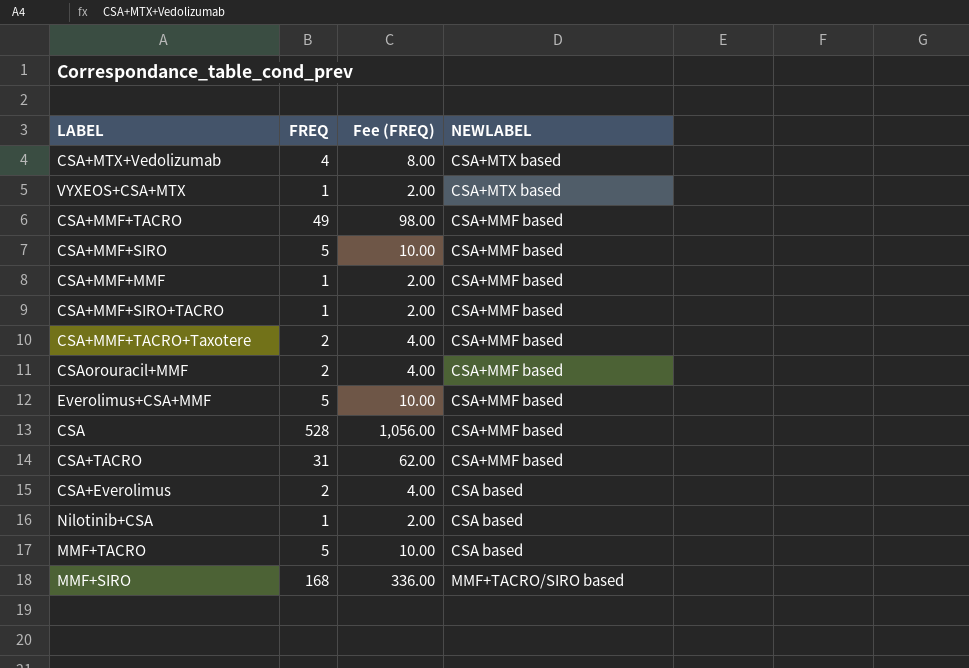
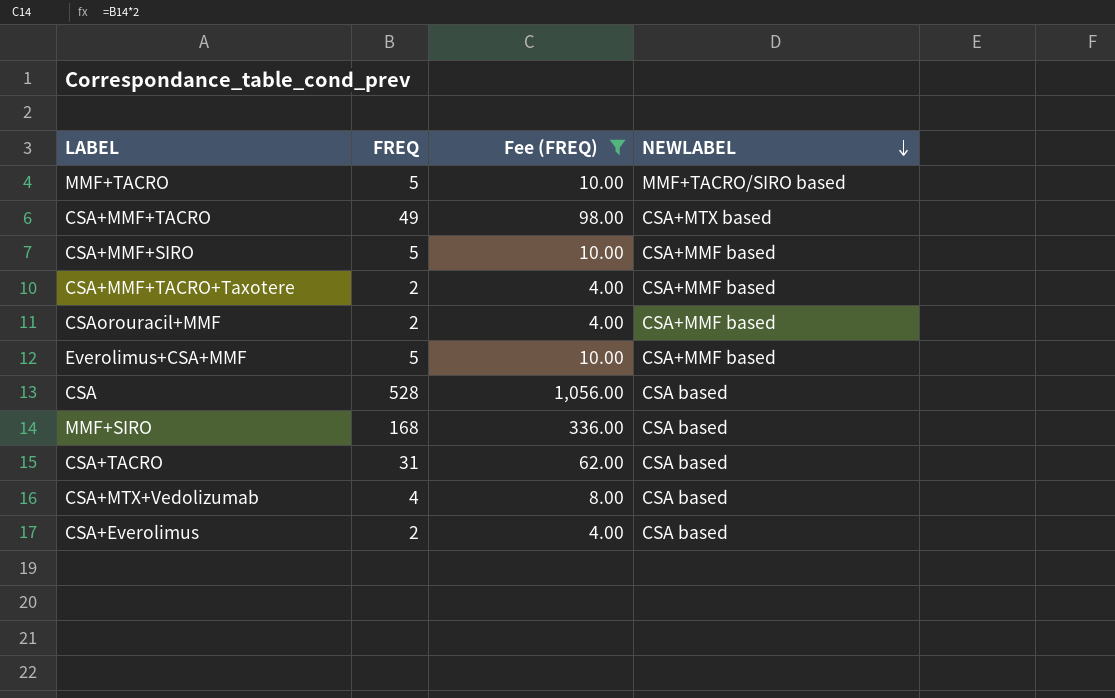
filter: none -> Fee (FREQ) != 2.00
row order: none -> NEWLABEL descending
MMF+TACRO | NEWLABEL: CSA based -> MMF+TACRO/SIRO based
CSA+MMF+TACRO | NEWLABEL: CSA+MMF based -> CSA+MTX based
CSA | NEWLABEL: CSA+MMF based -> CSA based
MMF+SIRO | NEWLABEL: MMF+TACRO/SIRO based -> CSA based
CSA+TACRO | NEWLABEL: CSA+MMF based -> CSA based
CSA+MTX+Vedolizumab | NEWLABEL: CSA+MTX based -> CSA based

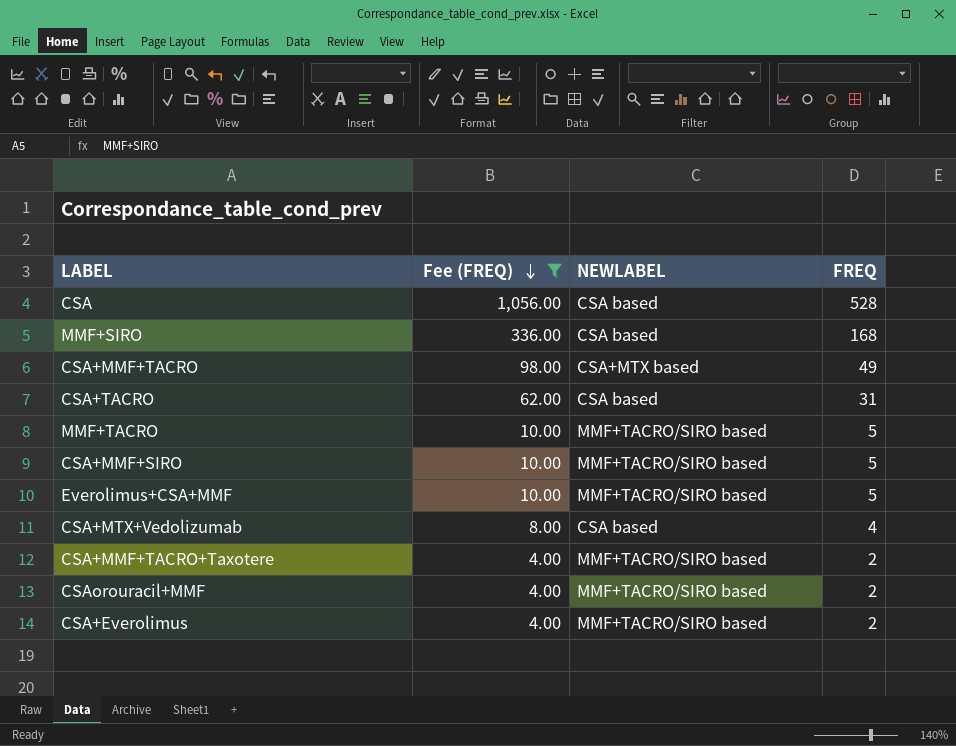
row order: NEWLABEL descending -> Fee (FREQ) descending
column FREQ | position: 2 -> 4
CSA+MMF+SIRO | NEWLABEL: CSA+MMF based -> MMF+TACRO/SIRO based
Everolimus+CSA+MMF | NEWLABEL: CSA+MMF based -> MMF+TACRO/SIRO based
CSA+MMF+TACRO+Taxotere | NEWLABEL: CSA+MMF based -> MMF+TACRO/SIRO based
CSAorouracil+MMF | NEWLABEL: CSA+MMF based -> MMF+TACRO/SIRO based
CSA+Everolimus | NEWLABEL: CSA based -> MMF+TACRO/SIRO based

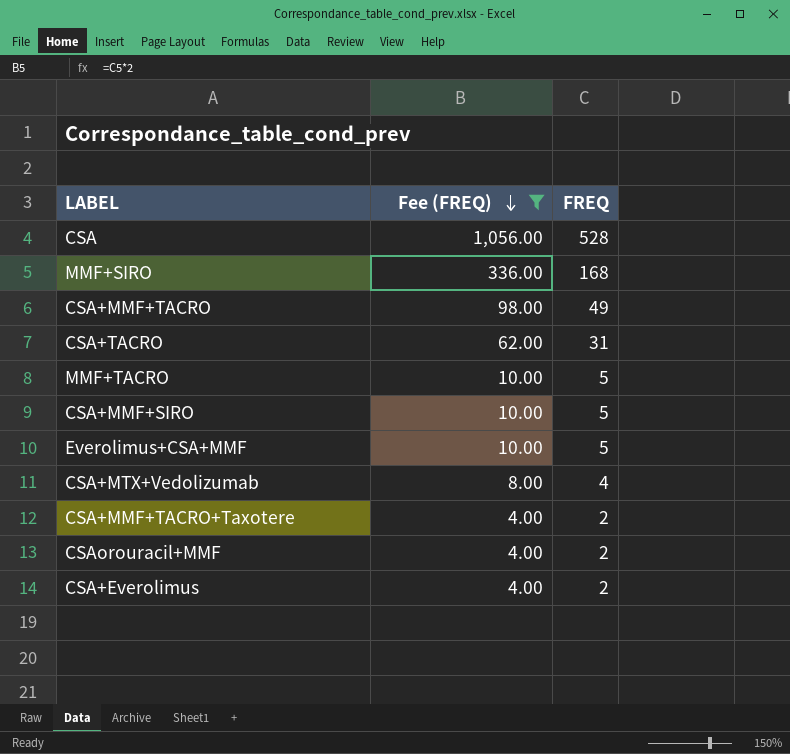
column NEWLABEL | position: 3 -> none

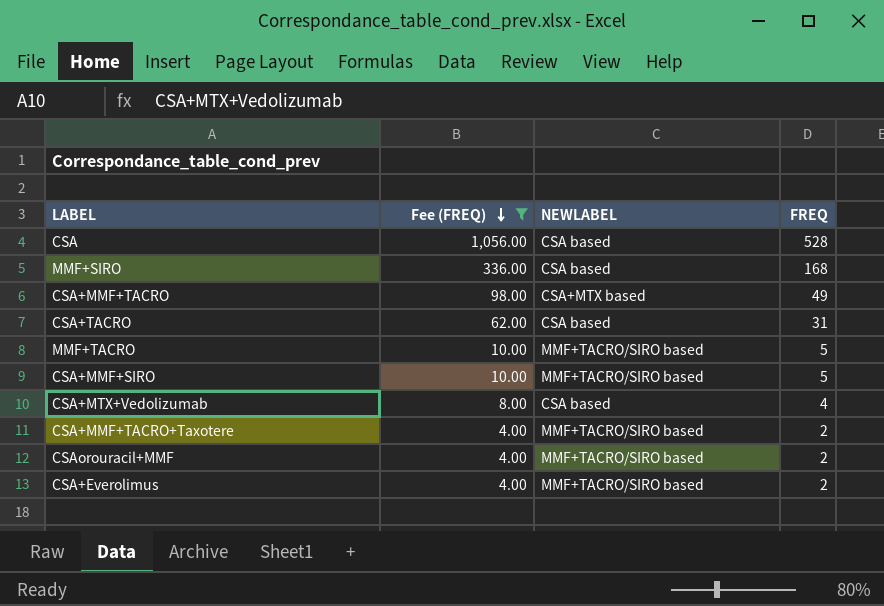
column NEWLABEL | position: none -> 3
row Everolimus+CSA+MMF: 10.00 | 5 -> none

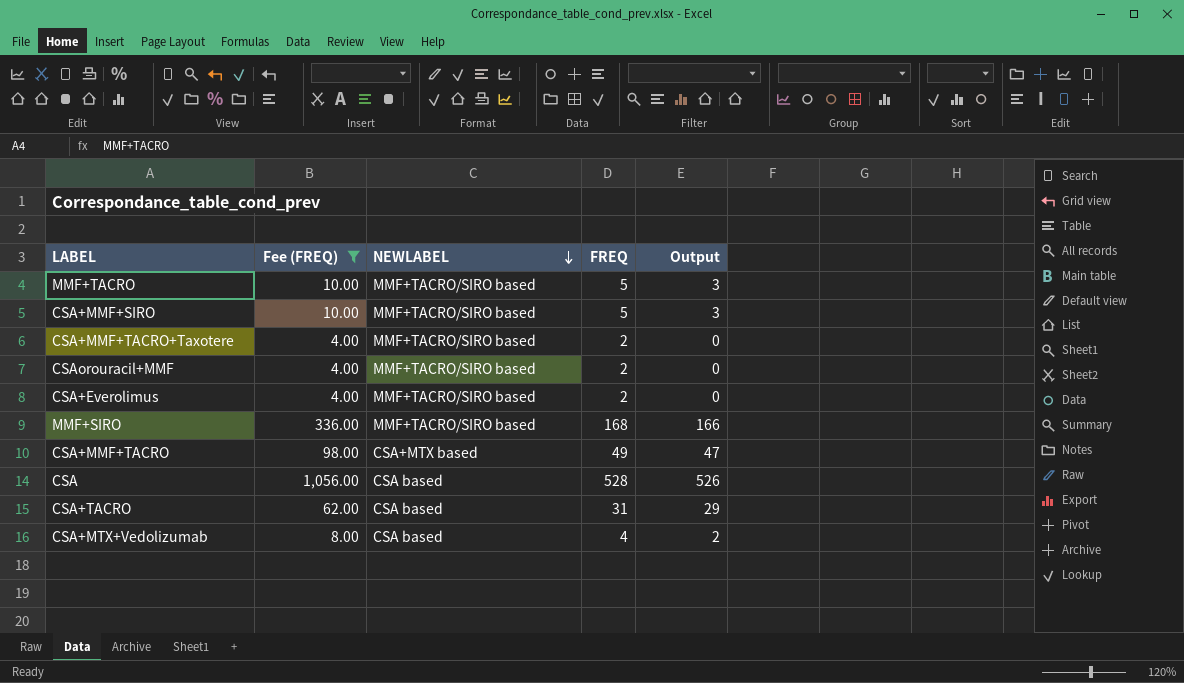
row order: Fee (FREQ) descending -> NEWLABEL descending
column Output | formula: none -> [FREQ] - 2
MMF+SIRO | NEWLABEL: CSA based -> MMF+TACRO/SIRO based

